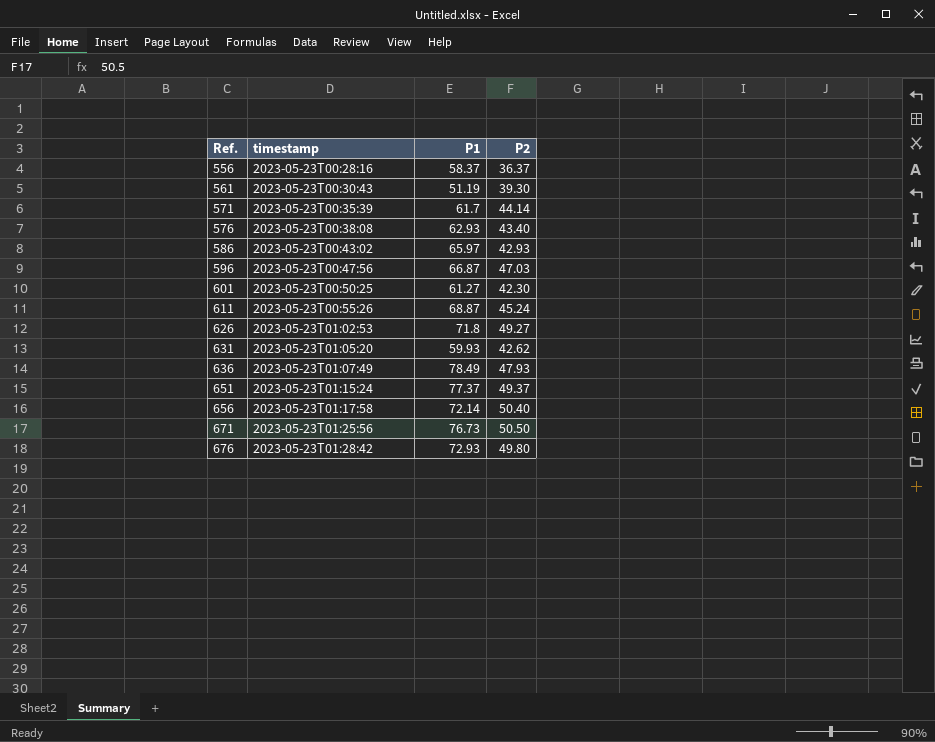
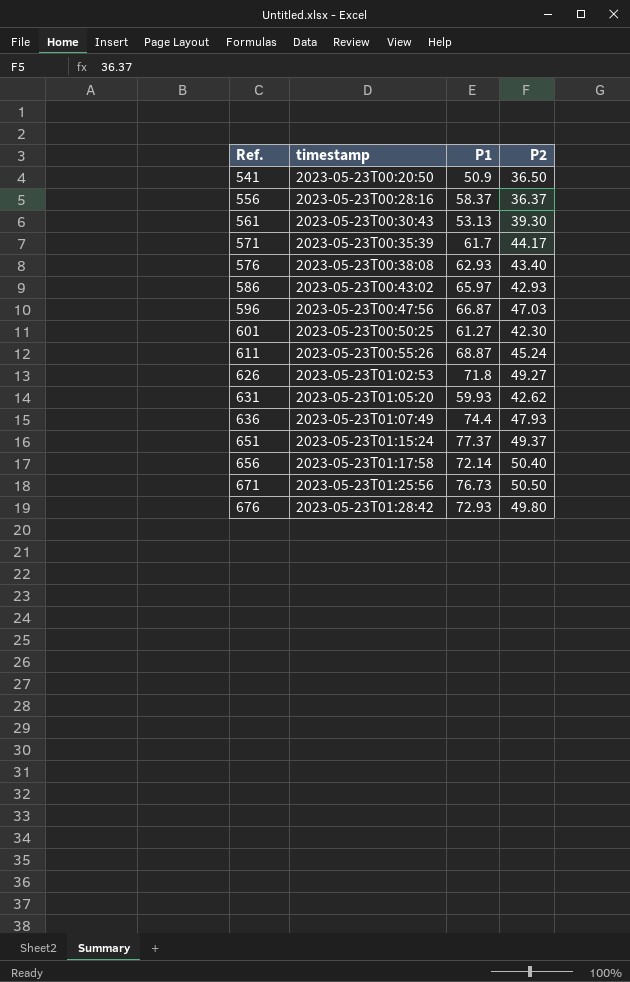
row 541: none -> 2023-05-23T00:20:50 | 50.9 | 36.50
561 | P1: 51.19 -> 53.13
571 | P2: 44.14 -> 44.17
636 | P1: 78.49 -> 74.4

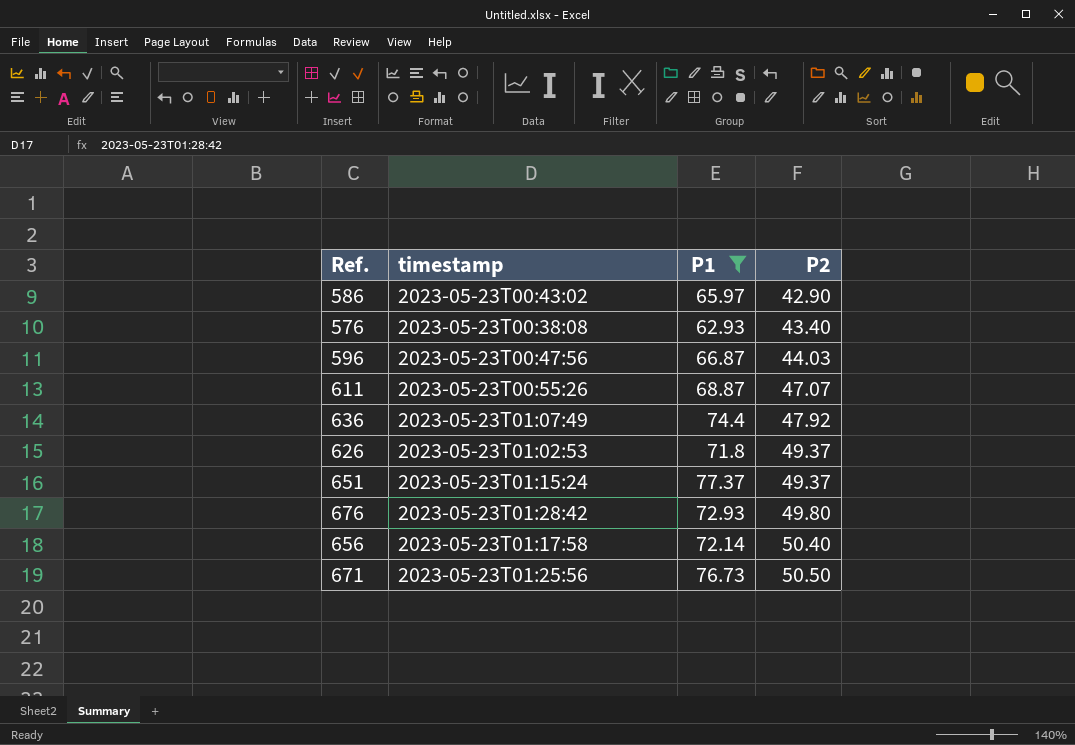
filter: none -> P1 >= 62.93
row order: Ref. ascending -> P2 ascending
586 | P2: 42.93 -> 42.90
596 | P2: 47.03 -> 44.03
611 | P2: 45.24 -> 47.07
636 | P2: 47.93 -> 47.92
626 | P2: 49.27 -> 49.37

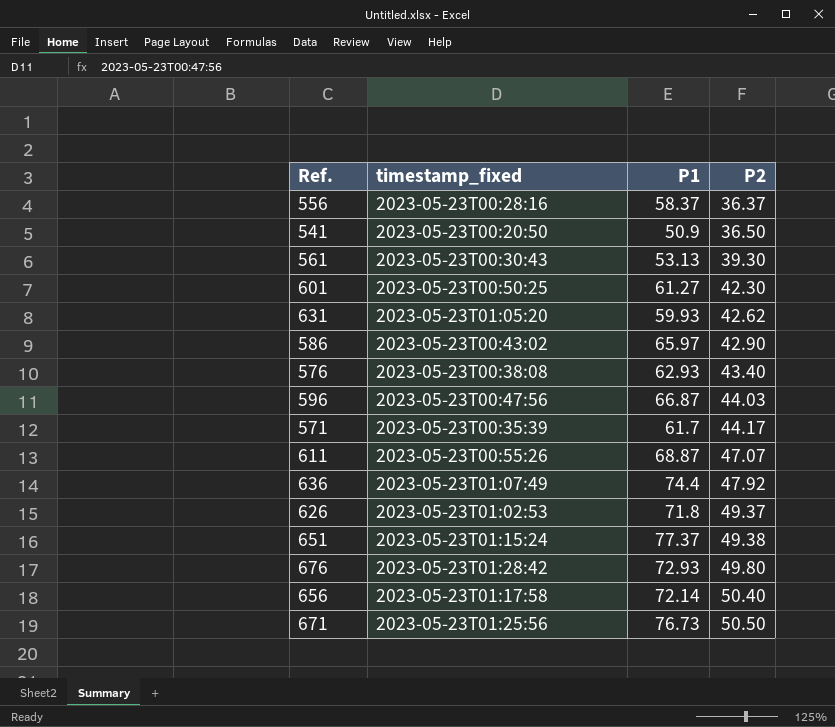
filter: P1 >= 62.93 -> none
column name: timestamp -> timestamp_fixed
651 | P2: 49.37 -> 49.38

